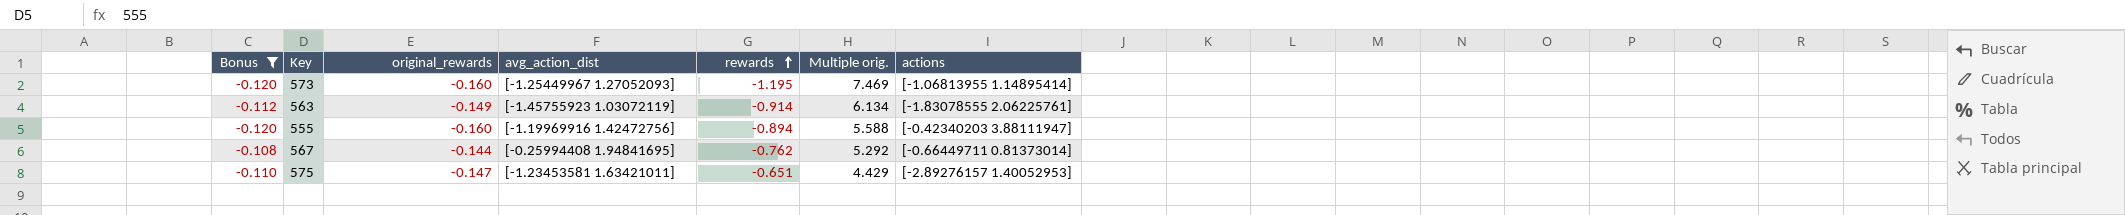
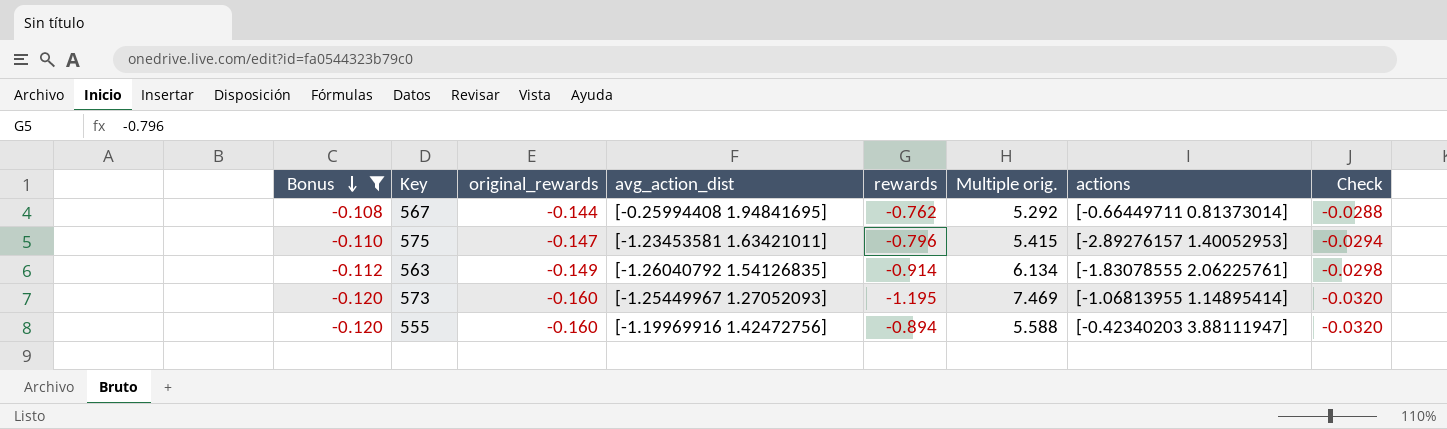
row order: rewards ascending -> Bonus descending
column Check | formula: none -> [original_rewards] * 0.2
575 | rewards: -0.651 -> -0.796
575 | Multiple orig.: 4.429 -> 5.415
563 | avg_action_dist: [-1.45755923 1.03072119] -> [-1.26040792 1.54126835]

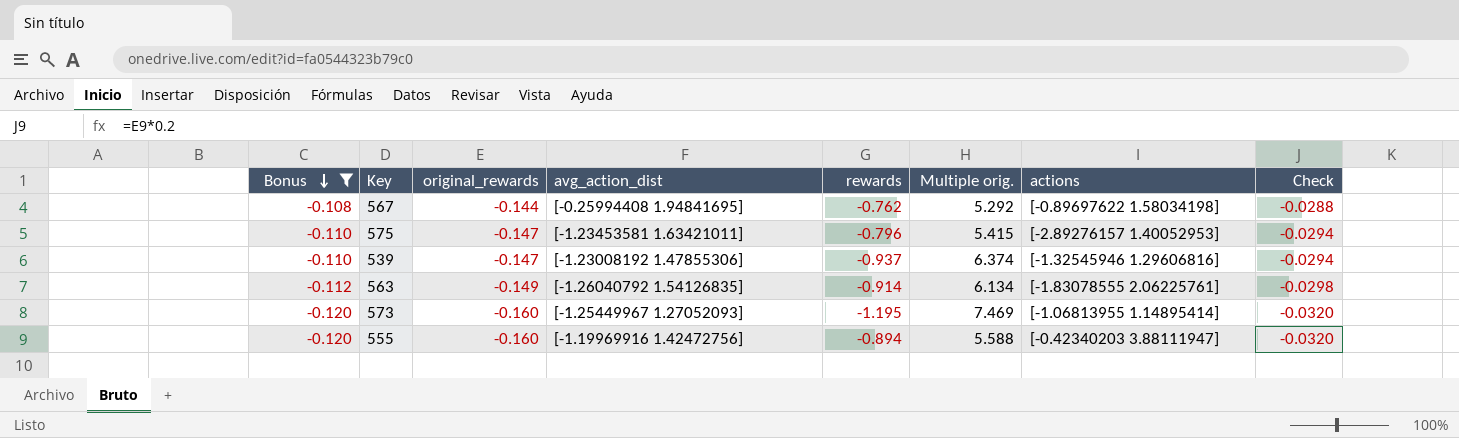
567 | actions: [-0.66449711 0.81373014] -> [-0.89697622 1.58034198]
row 539: none -> -0.110 | -0.147 | [-1.23008192 1.47855306] | -0.937 | 6.374 | [-1.32545946 1.29606816] | -0.0294

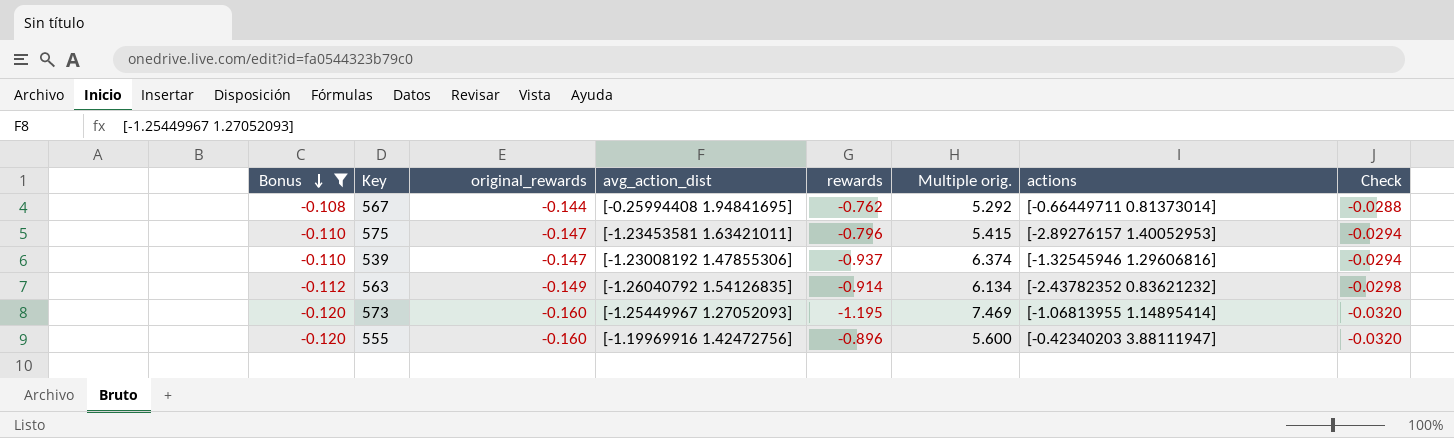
567 | actions: [-0.89697622 1.58034198] -> [-0.66449711 0.81373014]
563 | actions: [-1.83078555 2.06225761] -> [-2.43782352 0.83621232]
555 | rewards: -0.894 -> -0.896
555 | Multiple orig.: 5.588 -> 5.600

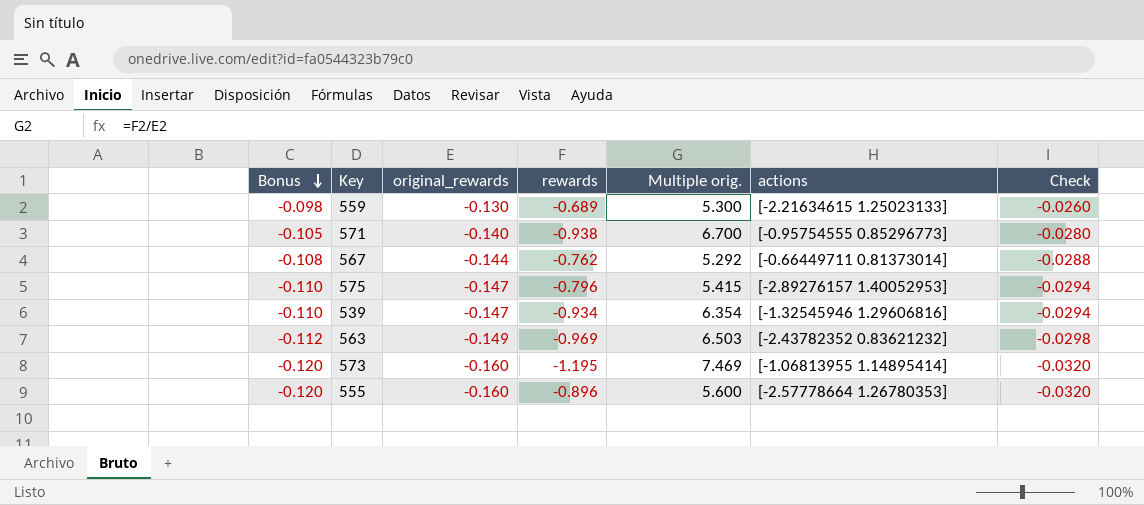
filter: Bonus <= -0.108 -> none
column avg_action_dist | position: 4 -> none
539 | rewards: -0.937 -> -0.934
539 | Multiple orig.: 6.374 -> 6.354
563 | rewards: -0.914 -> -0.969
563 | Multiple orig.: 6.134 -> 6.503
555 | actions: [-0.42340203 3.88111947] -> [-2.57778664 1.26780353]

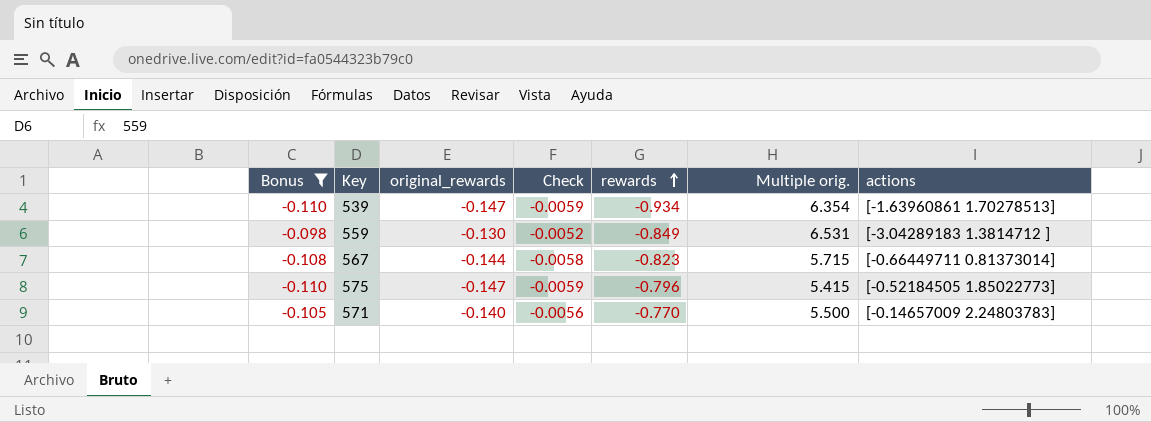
filter: none -> Bonus >= -0.110
row order: Bonus descending -> rewards ascending
column Check | formula: [original_rewards] * 0.2 -> [original_rewards] * 0.04
column Check | position: 7 -> 4
539 | actions: [-1.32545946 1.29606816] -> [-1.63960861 1.70278513]
559 | rewards: -0.689 -> -0.849
559 | Multiple orig.: 5.300 -> 6.531
559 | actions: [-2.21634615 1.25023133] -> [-3.04289183 1.3814712 ]
567 | rewards: -0.762 -> -0.823
567 | Multiple orig.: 5.292 -> 5.715
575 | actions: [-2.89276157 1.40052953] -> [-0.52184505 1.85022773]
571 | rewards: -0.938 -> -0.770
571 | Multiple orig.: 6.700 -> 5.500
571 | actions: [-0.95754555 0.85296773] -> [-0.14657009 2.24803783]

